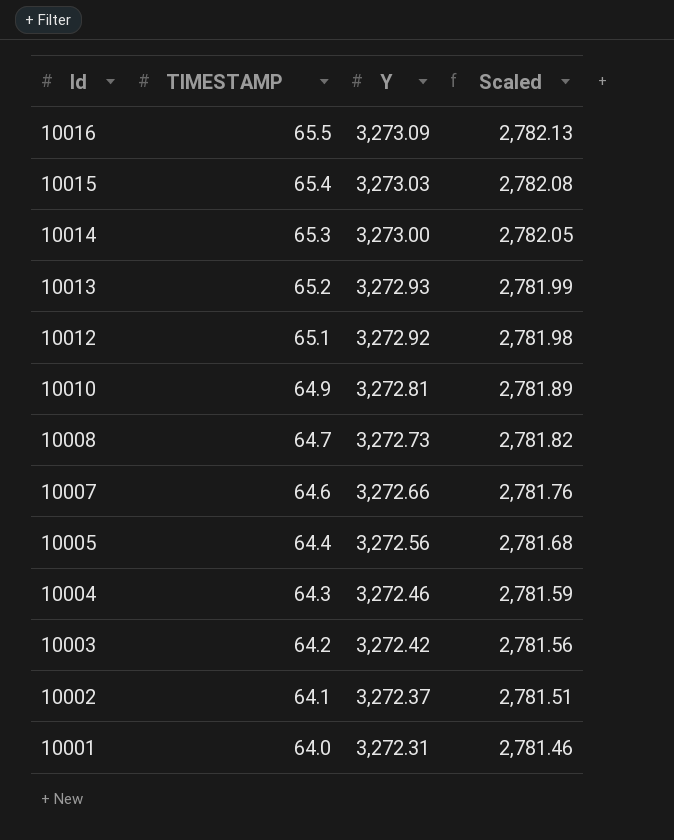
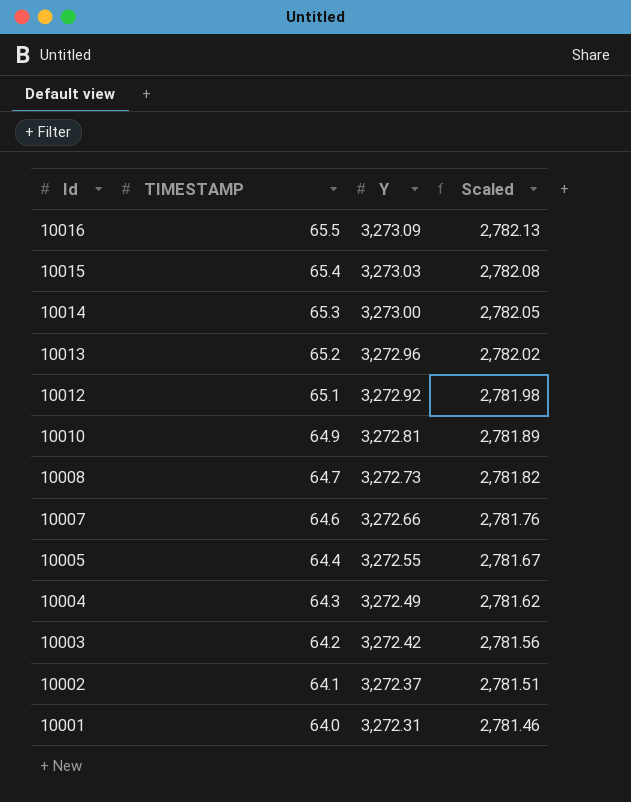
10013 | Y: 3,272.93 -> 3,272.96
10013 | Scaled: 2,781.99 -> 2,782.02
10005 | Y: 3,272.56 -> 3,272.55
10005 | Scaled: 2,781.68 -> 2,781.67
10004 | Y: 3,272.46 -> 3,272.49
10004 | Scaled: 2,781.59 -> 2,781.62

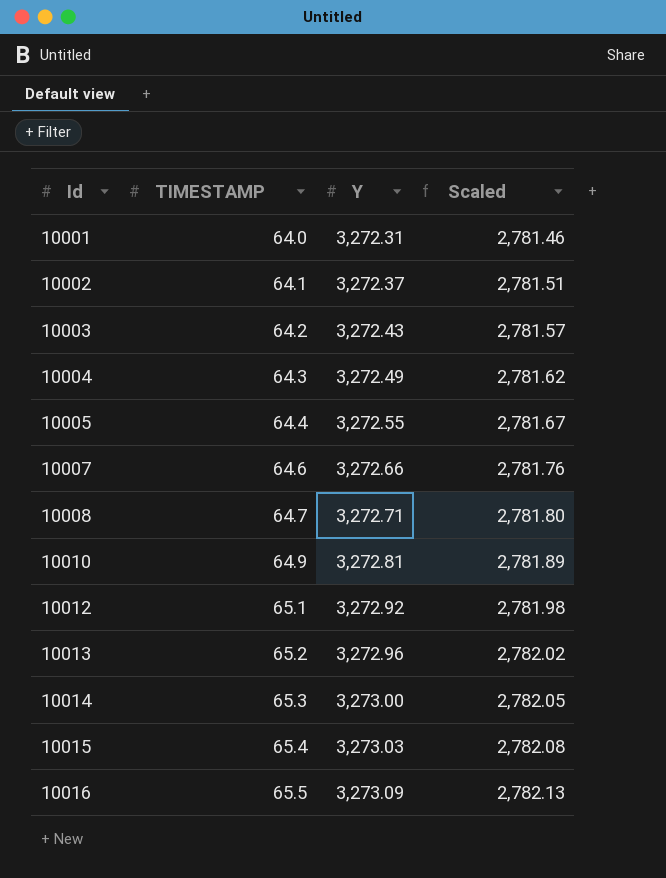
row order: Id descending -> Id ascending
10003 | Y: 3,272.42 -> 3,272.43
10003 | Scaled: 2,781.56 -> 2,781.57
10008 | Y: 3,272.73 -> 3,272.71
10008 | Scaled: 2,781.82 -> 2,781.80

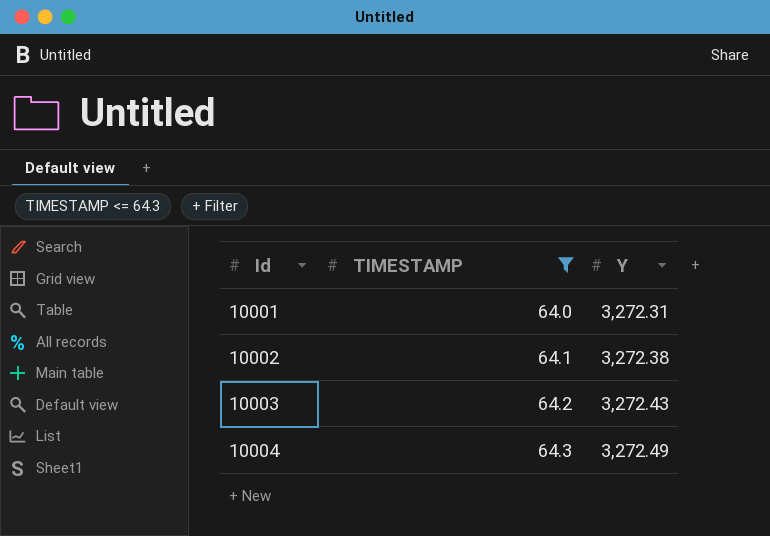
filter: none -> TIMESTAMP <= 64.3
column Scaled | formula: [Y] * 0.85 -> none
10002 | Y: 3,272.37 -> 3,272.38

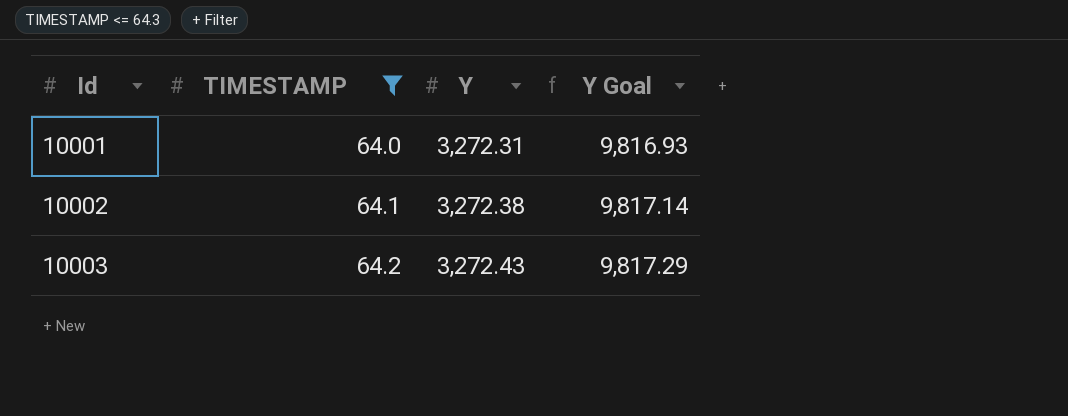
column Y Goal | formula: none -> [Y] * 3
row 10004: 64.3 | 3,272.49 -> none

